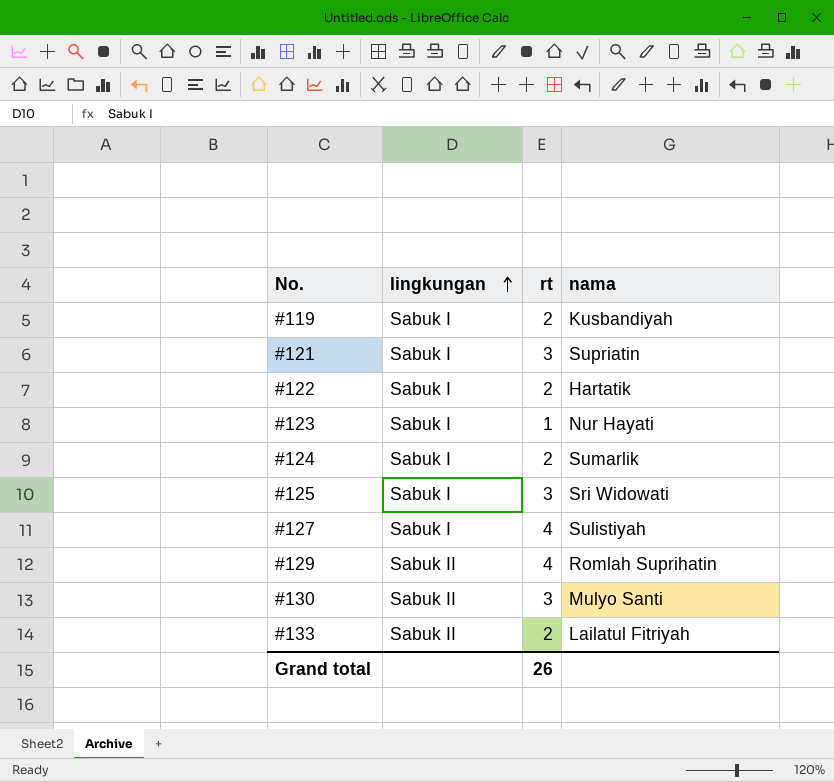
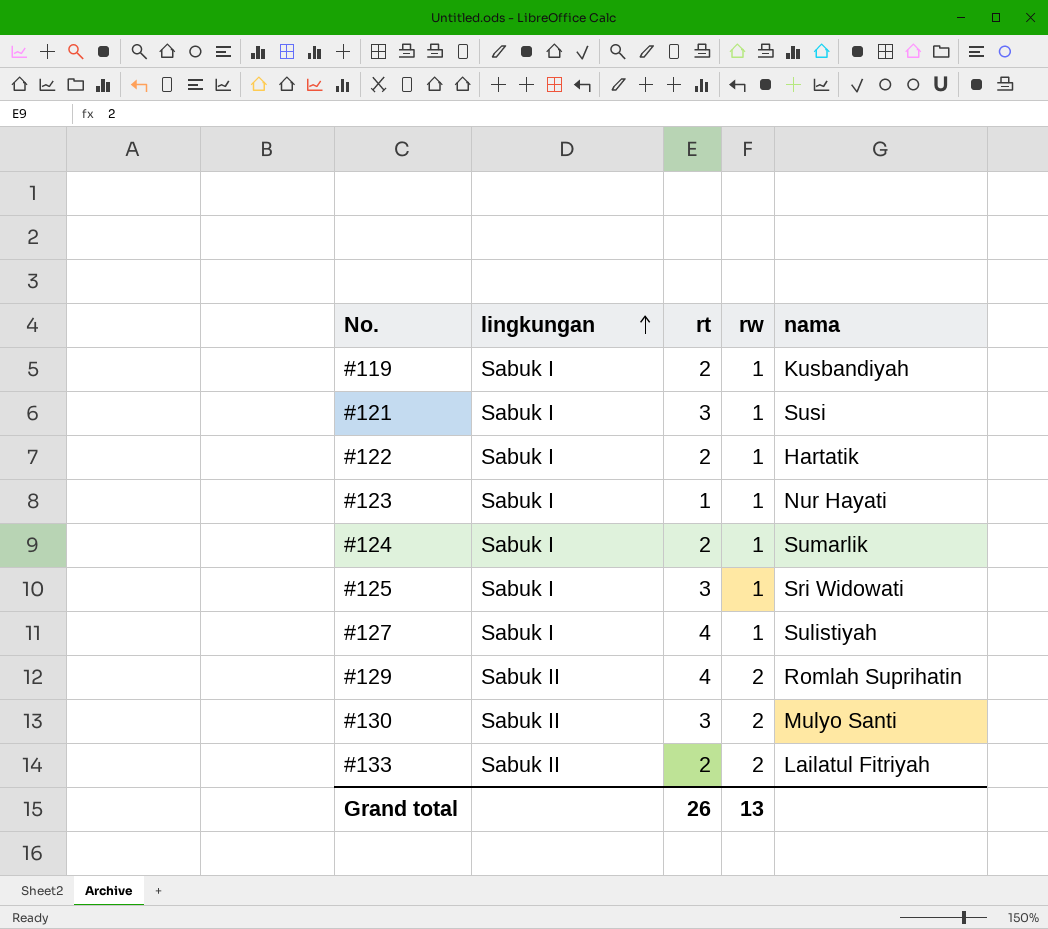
column rw | position: none -> 4
#121 | nama: Supriatin -> Susi

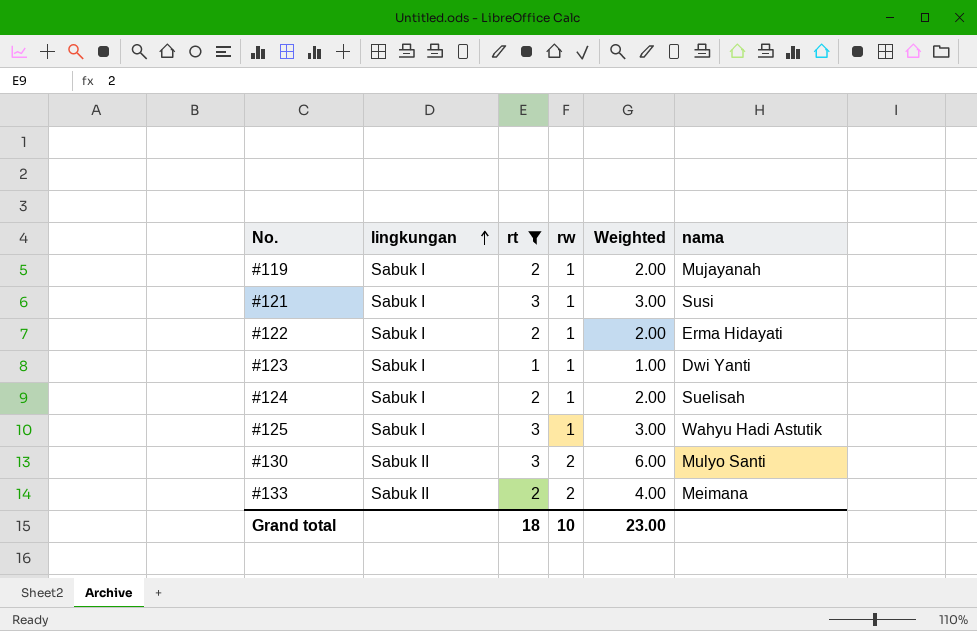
filter: none -> rt != 4
column Weighted | formula: none -> [rt] * [rw]
#119 | nama: Kusbandiyah -> Mujayanah
#122 | nama: Hartatik -> Erma Hidayati
#123 | nama: Nur Hayati -> Dwi Yanti
#124 | nama: Sumarlik -> Suelisah
#125 | nama: Sri Widowati -> Wahyu Hadi Astutik
#133 | nama: Lailatul Fitriyah -> Meimana
Grand total | rt: 26 -> 18
Grand total | rw: 13 -> 10

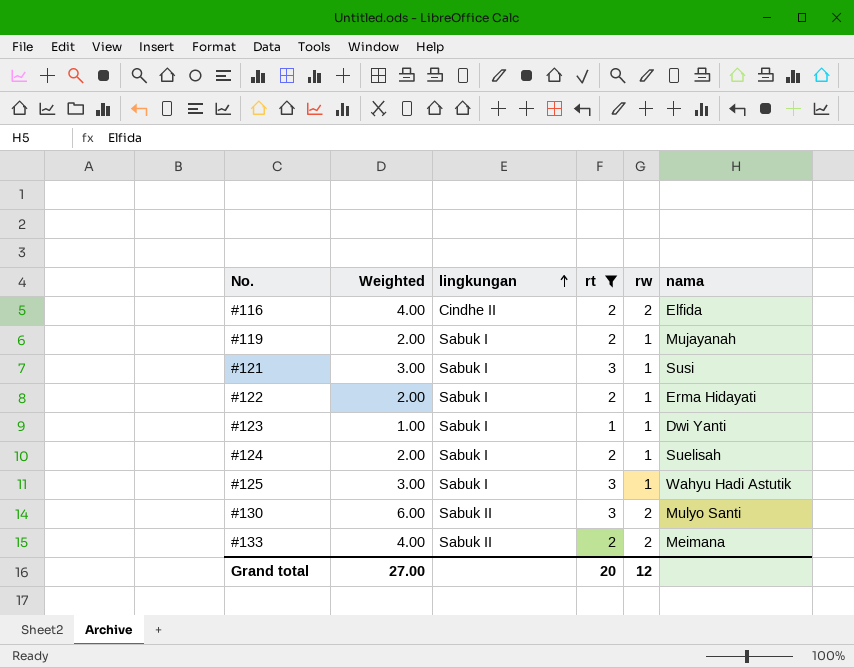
column Weighted | position: 5 -> 2
row #116: none -> 4.00 | Cindhe II | 2 | 2 | Elfida
Grand total | Weighted: 23.00 -> 27.00
Grand total | rt: 18 -> 20
Grand total | rw: 10 -> 12

